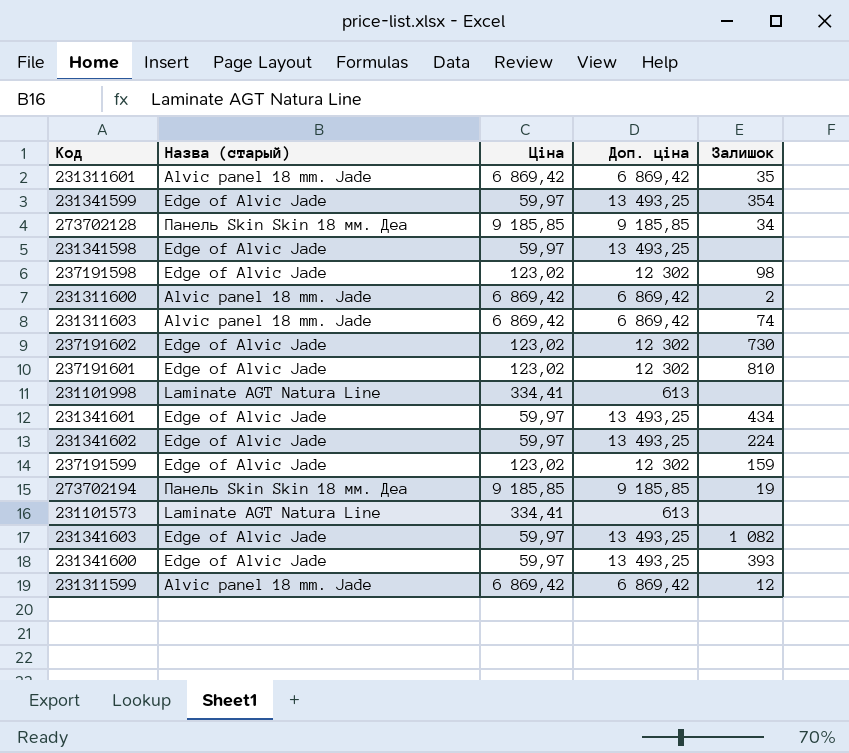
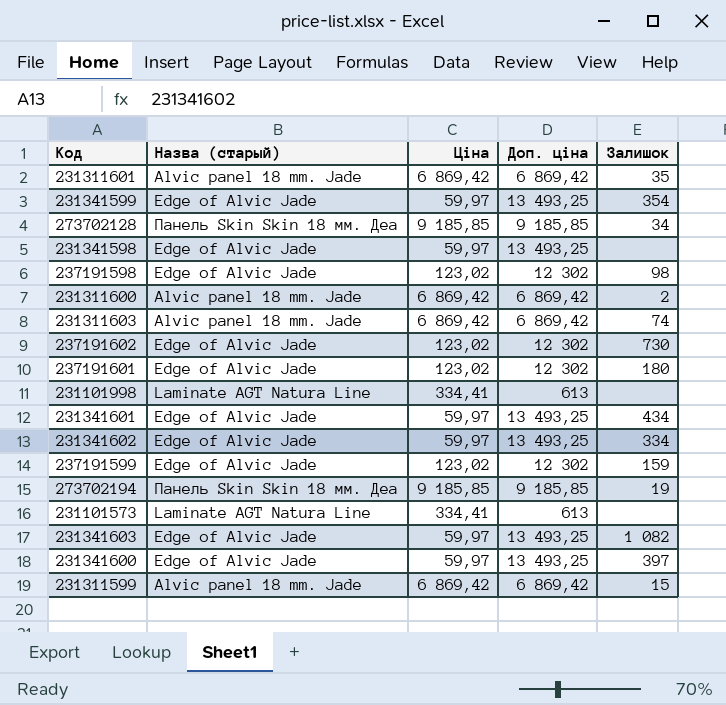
237191601 | Залишок: 810 -> 180
231341602 | Залишок: 224 -> 334
231341600 | Залишок: 393 -> 397
231311599 | Залишок: 12 -> 15

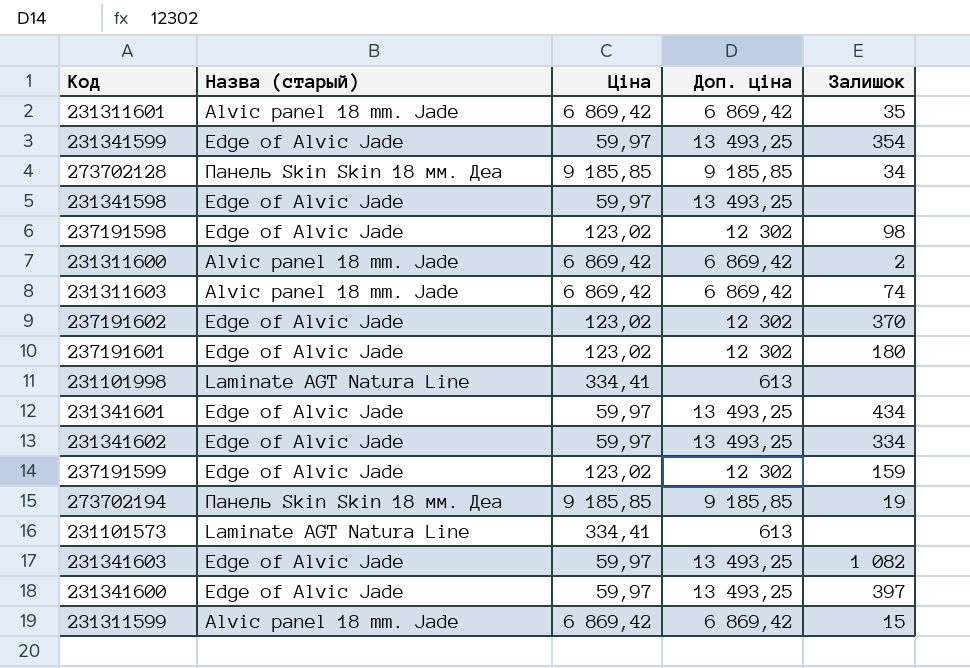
237191602 | Залишок: 730 -> 370

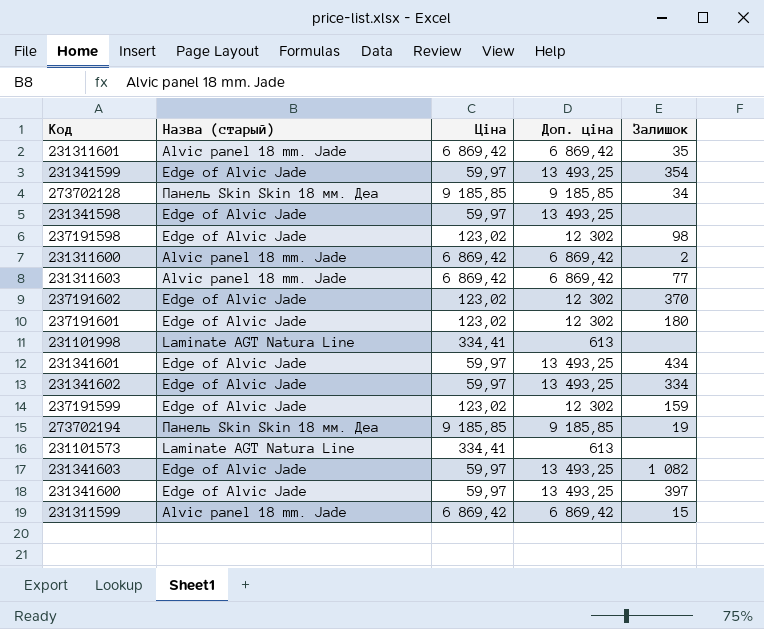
231311603 | Залишок: 74 -> 77

